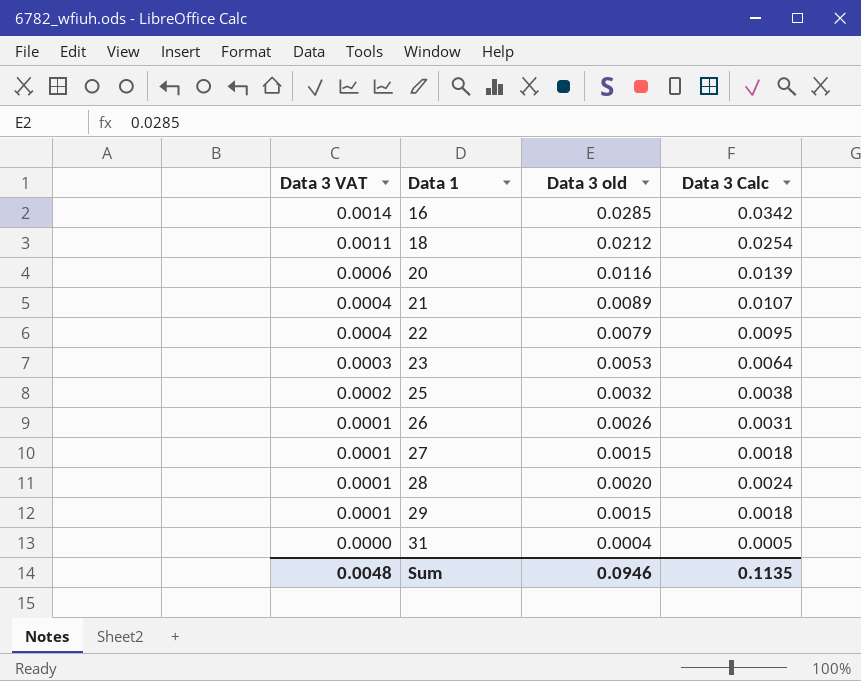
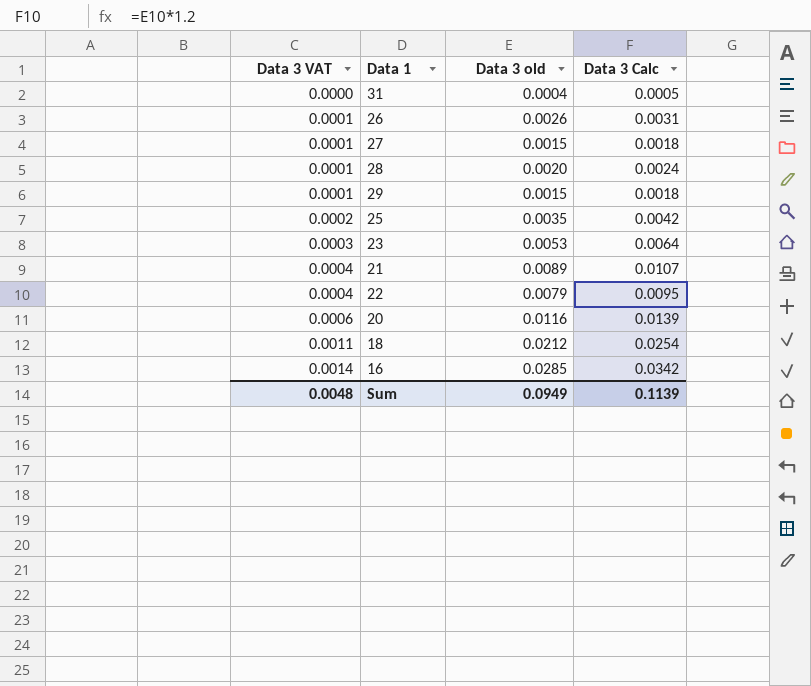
row order: Data 3 VAT descending -> Data 3 VAT ascending
25 | Data 3 old: 0.0032 -> 0.0035
25 | Data 3 Calc: 0.0038 -> 0.0042
Sum | Data 3 old: 0.0946 -> 0.0949
Sum | Data 3 Calc: 0.1135 -> 0.1139

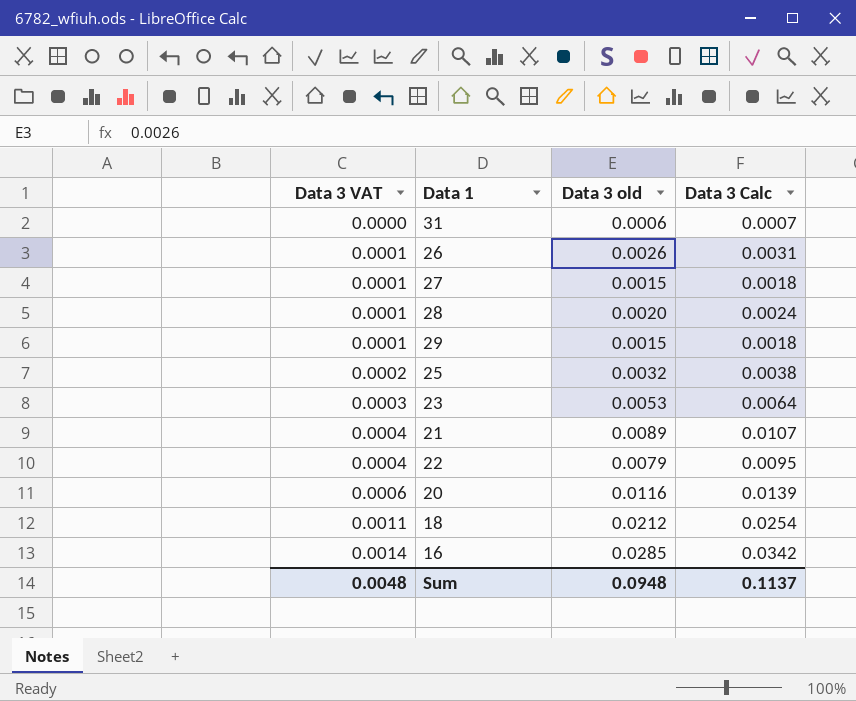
31 | Data 3 old: 0.0004 -> 0.0006
31 | Data 3 Calc: 0.0005 -> 0.0007
25 | Data 3 old: 0.0035 -> 0.0032
25 | Data 3 Calc: 0.0042 -> 0.0038
Sum | Data 3 old: 0.0949 -> 0.0948
Sum | Data 3 Calc: 0.1139 -> 0.1137

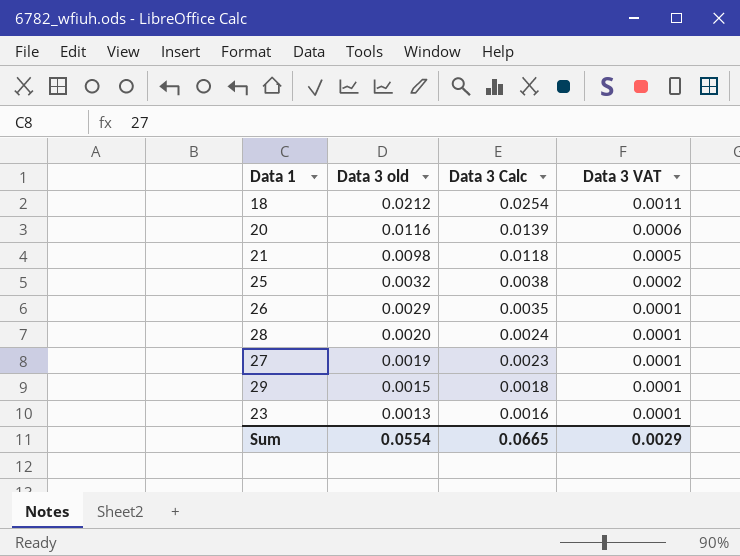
row order: Data 3 VAT ascending -> Data 3 old descending
column Data 3 VAT | position: 1 -> 4
row 31: 0.0000 | 0.0006 | 0.0007 -> none
row 22: 0.0004 | 0.0079 | 0.0095 -> none
row 16: 0.0014 | 0.0285 | 0.0342 -> none
21 | Data 3 old: 0.0089 -> 0.0098
21 | Data 3 Calc: 0.0107 -> 0.0118
21 | Data 3 VAT: 0.0004 -> 0.0005
26 | Data 3 old: 0.0026 -> 0.0029
26 | Data 3 Calc: 0.0031 -> 0.0035
27 | Data 3 old: 0.0015 -> 0.0019
27 | Data 3 Calc: 0.0018 -> 0.0023
23 | Data 3 old: 0.0053 -> 0.0013
23 | Data 3 Calc: 0.0064 -> 0.0016
23 | Data 3 VAT: 0.0003 -> 0.0001
Sum | Data 3 old: 0.0948 -> 0.0554
Sum | Data 3 Calc: 0.1137 -> 0.0665
Sum | Data 3 VAT: 0.0048 -> 0.0029

